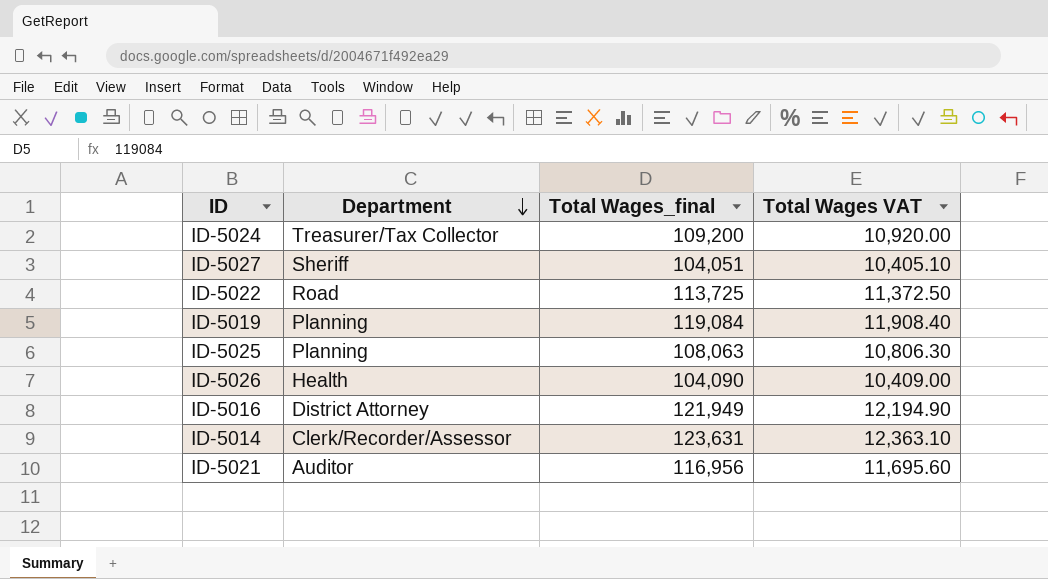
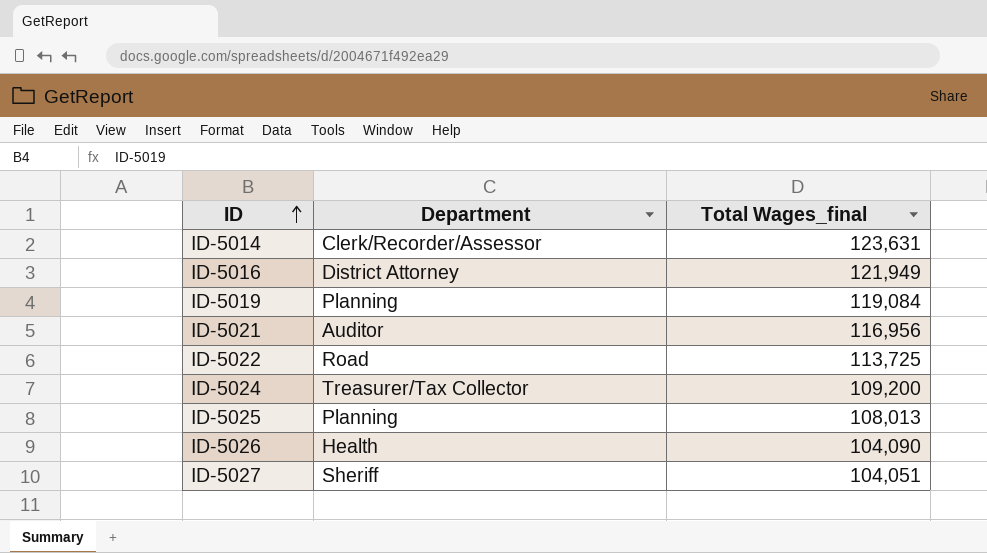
row order: Department descending -> ID ascending
column Total Wages VAT | formula: [Total Wages_final] * 0.1 -> none
ID-5025 | Total Wages_final: 108,063 -> 108,013

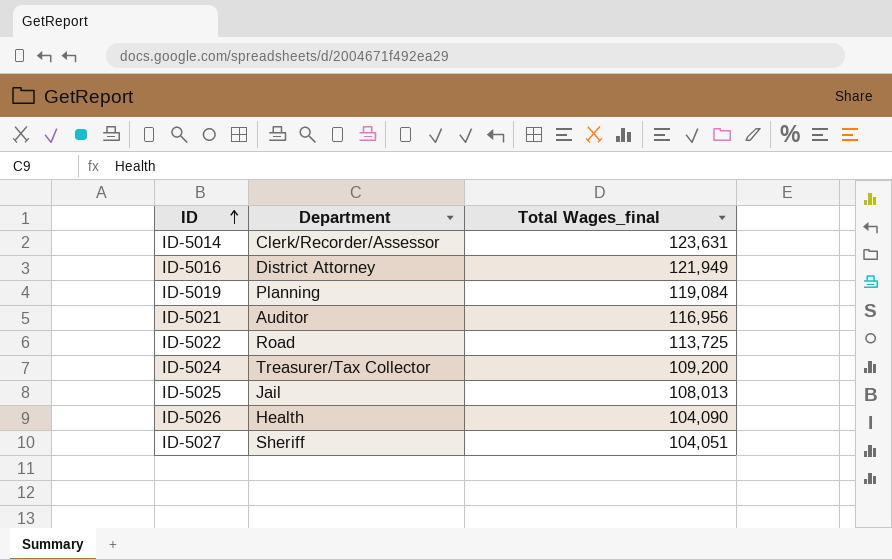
ID-5025 | Department: Planning -> Jail

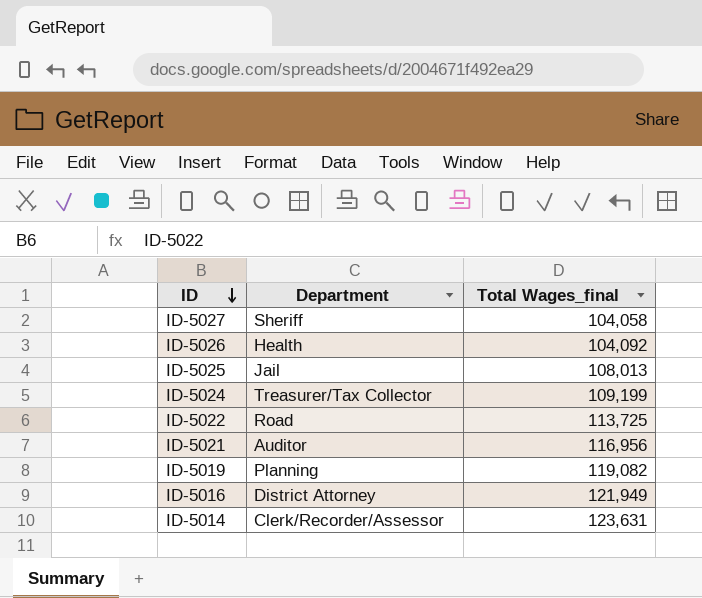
row order: ID ascending -> ID descending
ID-5027 | Total Wages_final: 104,051 -> 104,058
ID-5026 | Total Wages_final: 104,090 -> 104,092
ID-5024 | Total Wages_final: 109,200 -> 109,199
ID-5019 | Total Wages_final: 119,084 -> 119,082

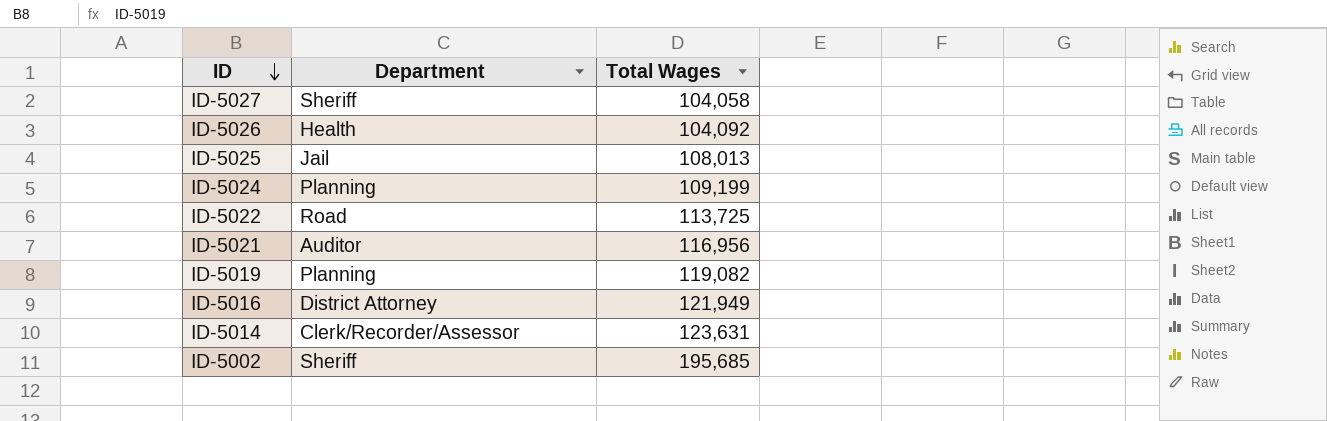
column name: Total Wages_final -> Total Wages
ID-5024 | Department: Treasurer/Tax Collector -> Planning
row ID-5002: none -> Sheriff | 195,685

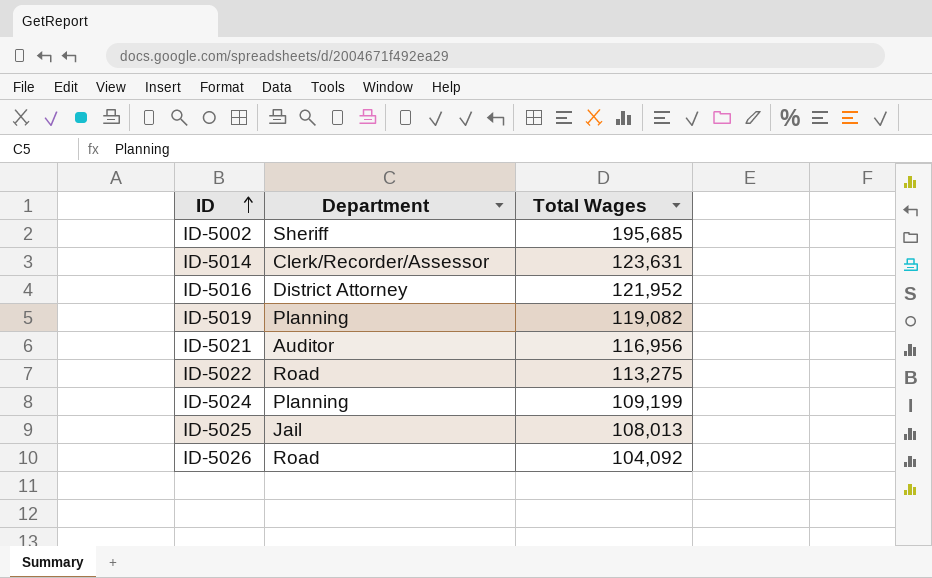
row order: ID descending -> ID ascending
row ID-5027: Sheriff | 104,058 -> none
ID-5016 | Total Wages: 121,949 -> 121,952
ID-5022 | Total Wages: 113,725 -> 113,275
ID-5026 | Department: Health -> Road

